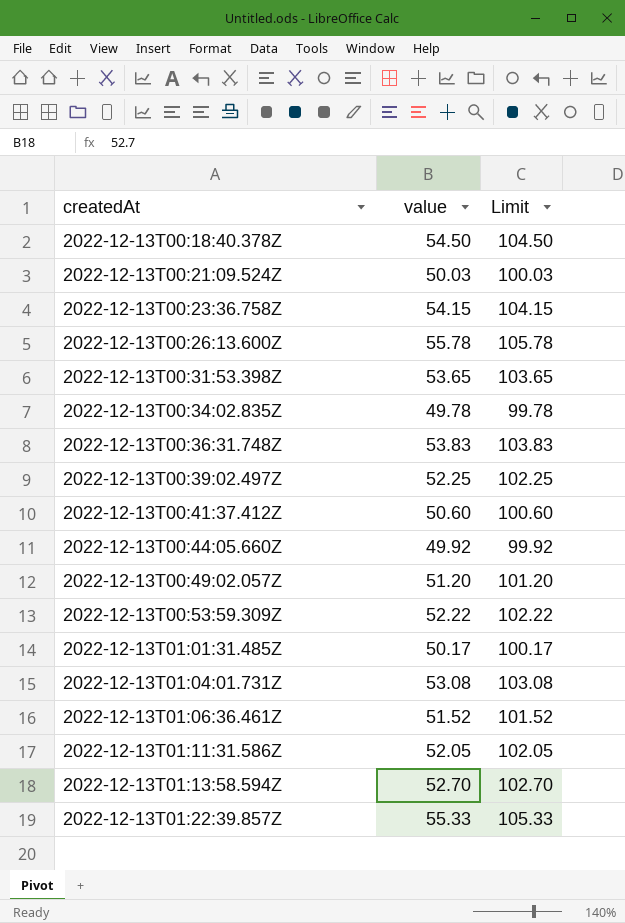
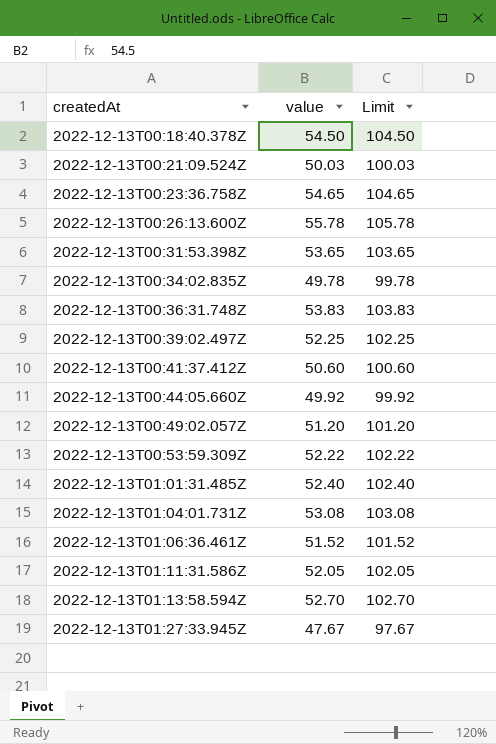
row 2022-12-13T01:22:39.857Z: 55.33 | 105.33 -> none
2022-12-13T00:23:36.758Z | value: 54.15 -> 54.65
2022-12-13T00:23:36.758Z | Limit: 104.15 -> 104.65
2022-12-13T01:01:31.485Z | value: 50.17 -> 52.40
2022-12-13T01:01:31.485Z | Limit: 100.17 -> 102.40
row 2022-12-13T01:27:33.945Z: none -> 47.67 | 97.67

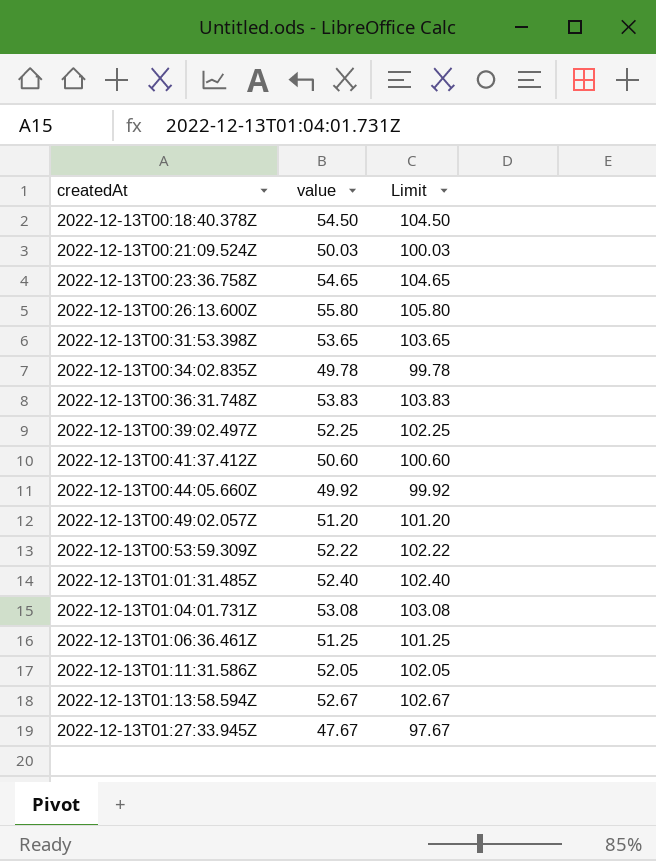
2022-12-13T00:26:13.600Z | value: 55.78 -> 55.80
2022-12-13T00:26:13.600Z | Limit: 105.78 -> 105.80
2022-12-13T01:06:36.461Z | value: 51.52 -> 51.25
2022-12-13T01:06:36.461Z | Limit: 101.52 -> 101.25
2022-12-13T01:13:58.594Z | value: 52.70 -> 52.67
2022-12-13T01:13:58.594Z | Limit: 102.70 -> 102.67

